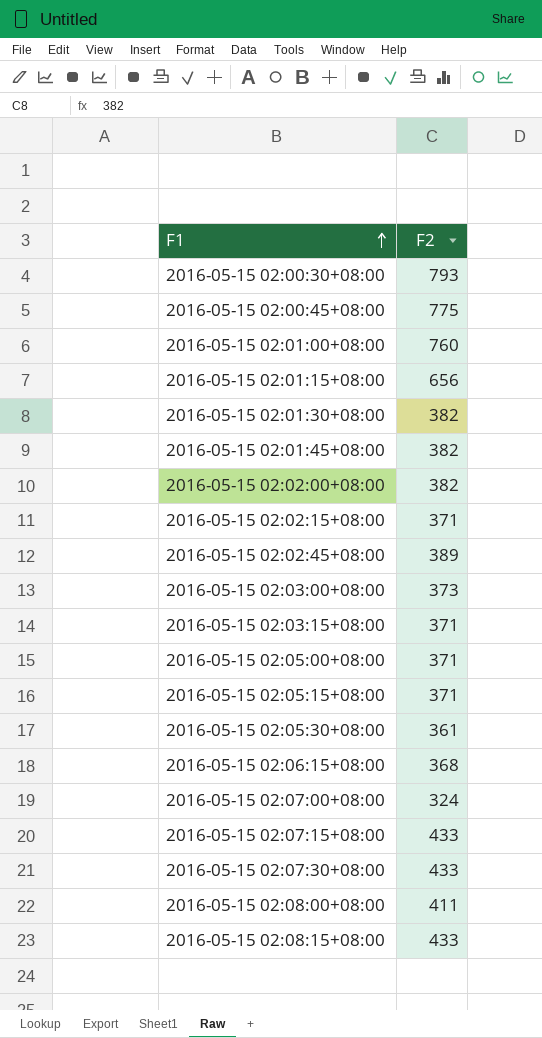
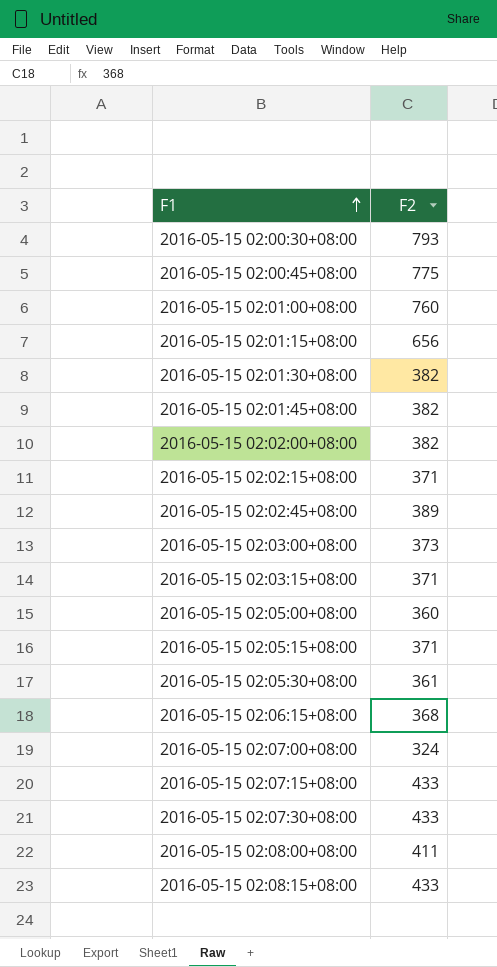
2016-05-15 02:05:00+08:00 | F2: 371 -> 360

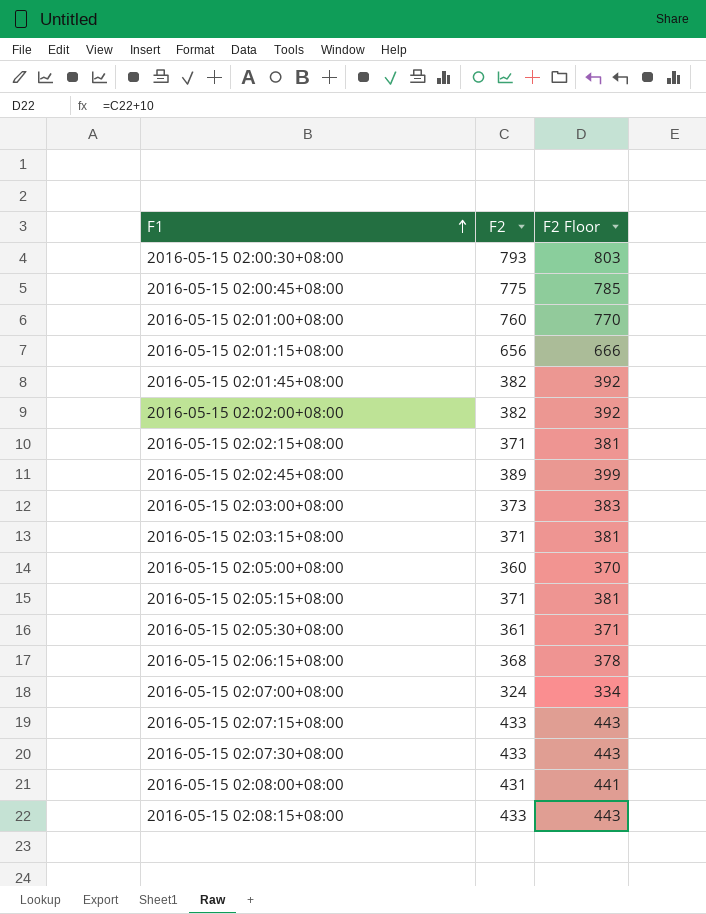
column F2 Floor | formula: none -> [F2] + 10
row 2016-05-15 02:01:30+08:00: 382 -> none
2016-05-15 02:08:00+08:00 | F2: 411 -> 431

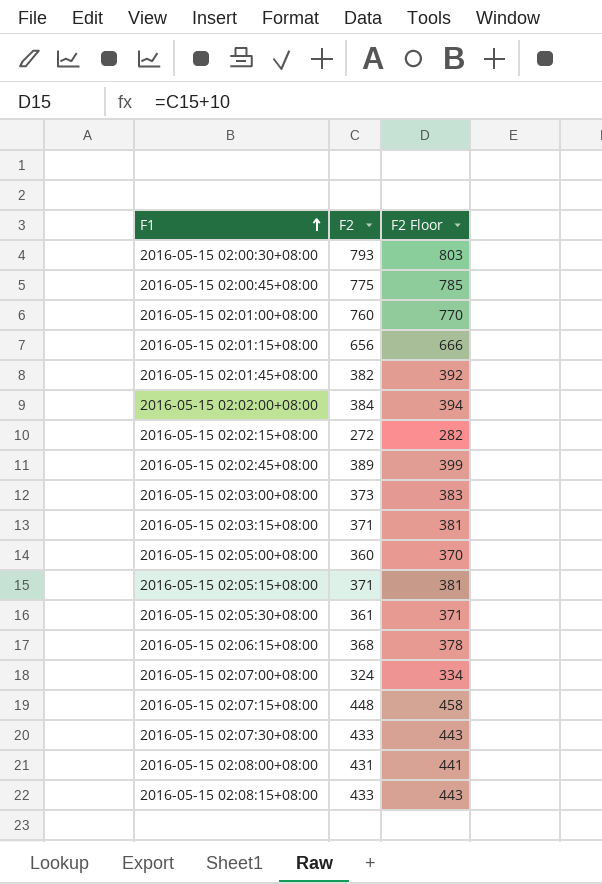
2016-05-15 02:02:00+08:00 | F2: 382 -> 384
2016-05-15 02:02:00+08:00 | F2 Floor: 392 -> 394
2016-05-15 02:02:15+08:00 | F2: 371 -> 272
2016-05-15 02:02:15+08:00 | F2 Floor: 381 -> 282
2016-05-15 02:07:15+08:00 | F2: 433 -> 448
2016-05-15 02:07:15+08:00 | F2 Floor: 443 -> 458

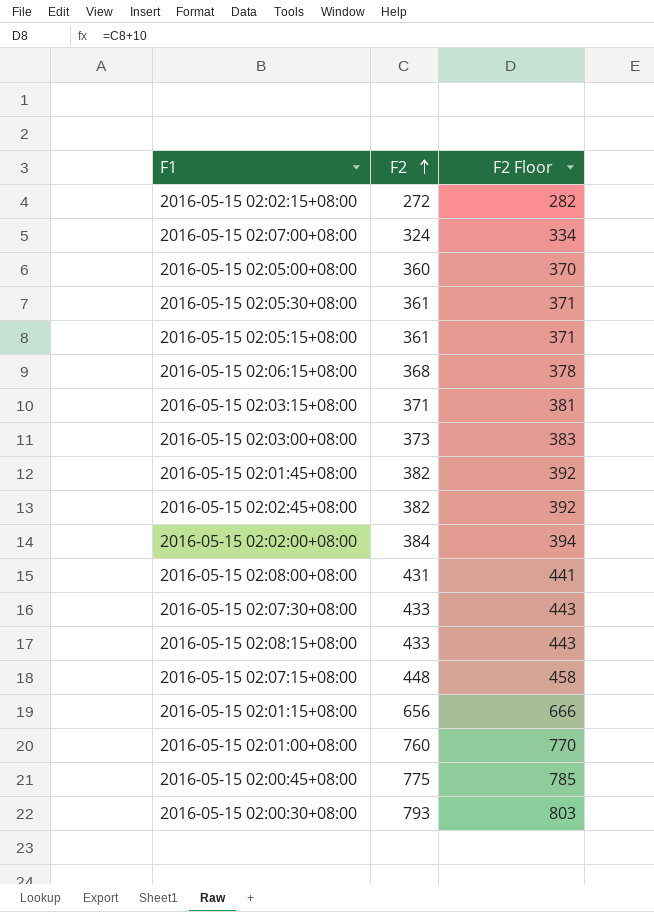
row order: F1 ascending -> F2 ascending
2016-05-15 02:05:15+08:00 | F2: 371 -> 361
2016-05-15 02:05:15+08:00 | F2 Floor: 381 -> 371
2016-05-15 02:02:45+08:00 | F2: 389 -> 382
2016-05-15 02:02:45+08:00 | F2 Floor: 399 -> 392

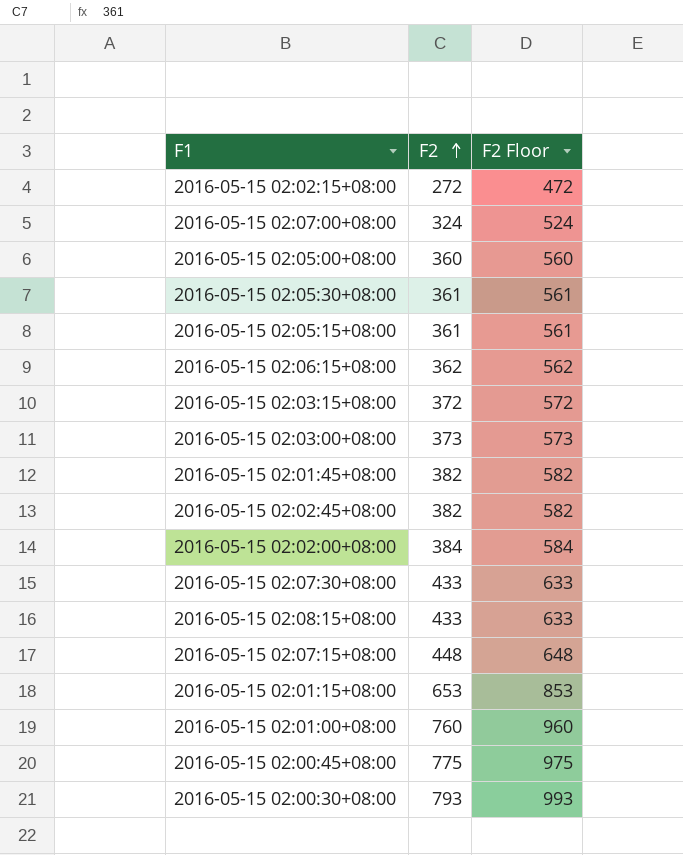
column F2 Floor | formula: [F2] + 10 -> [F2] + 200
row 2016-05-15 02:08:00+08:00: 431 | 441 -> none
2016-05-15 02:06:15+08:00 | F2: 368 -> 362
2016-05-15 02:03:15+08:00 | F2: 371 -> 372
2016-05-15 02:01:15+08:00 | F2: 656 -> 653

